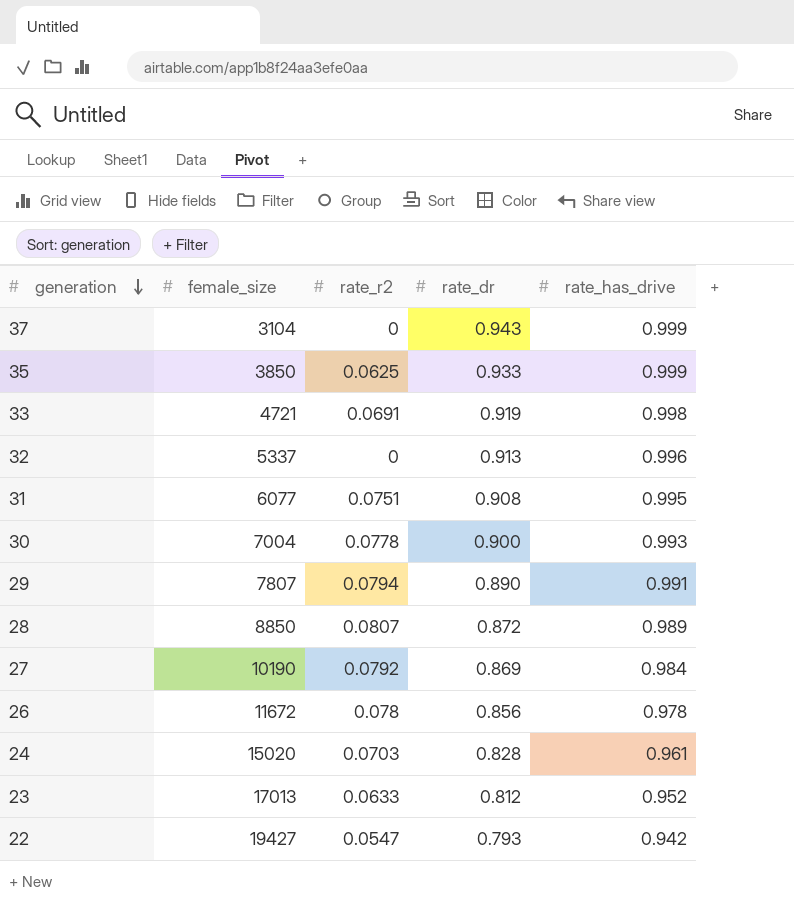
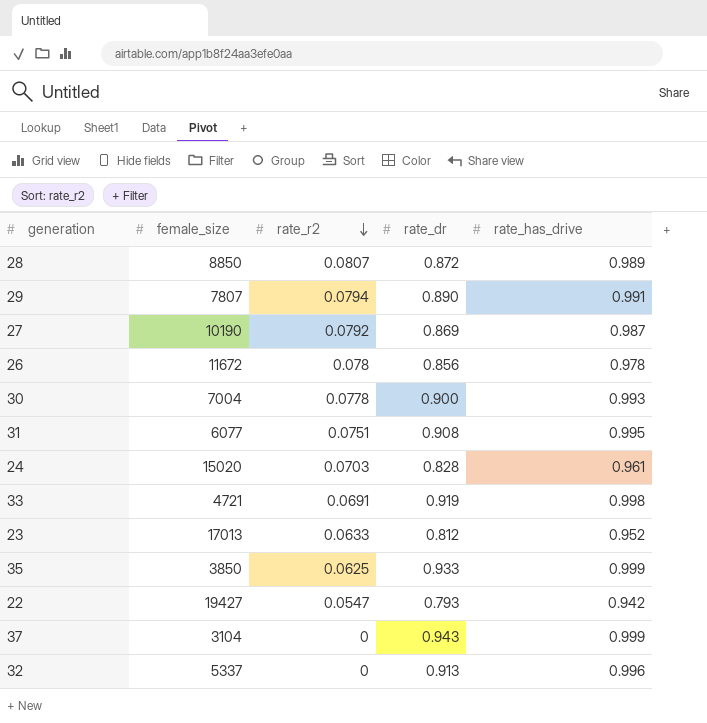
row order: generation descending -> rate_r2 descending
27 | rate_has_drive: 0.984 -> 0.987

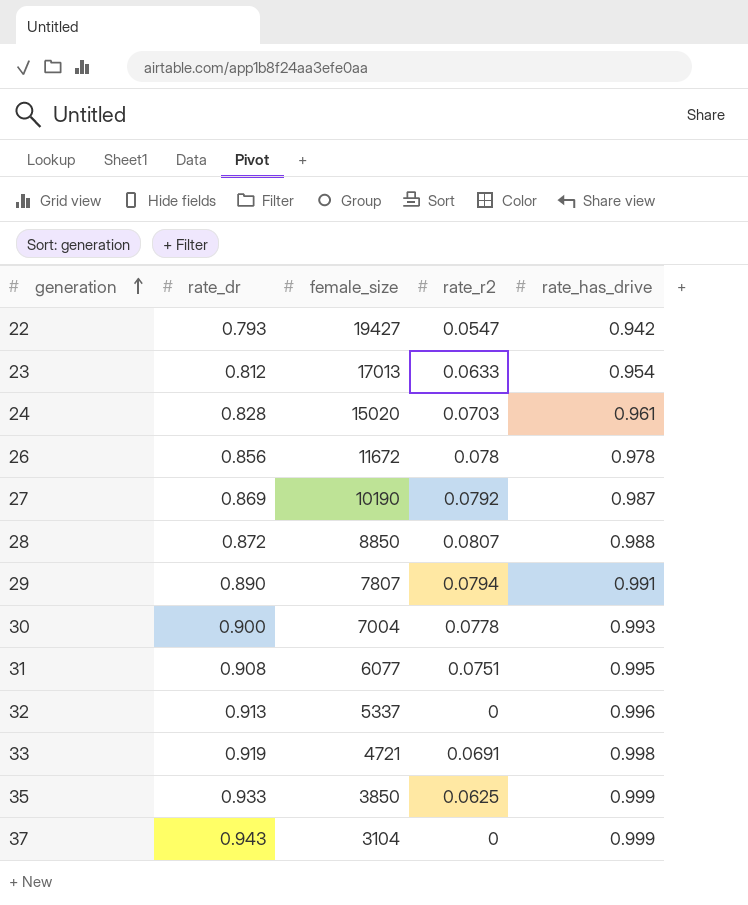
row order: rate_r2 descending -> generation ascending
column rate_dr | position: 4 -> 2
23 | rate_has_drive: 0.952 -> 0.954
28 | rate_has_drive: 0.989 -> 0.988

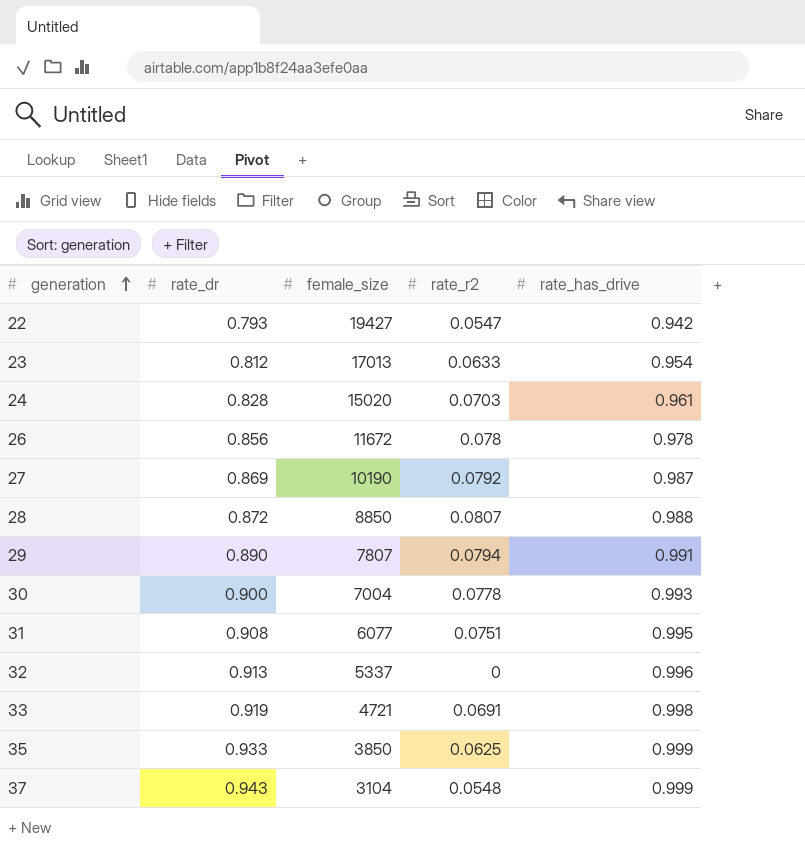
37 | rate_r2: 0 -> 0.0548

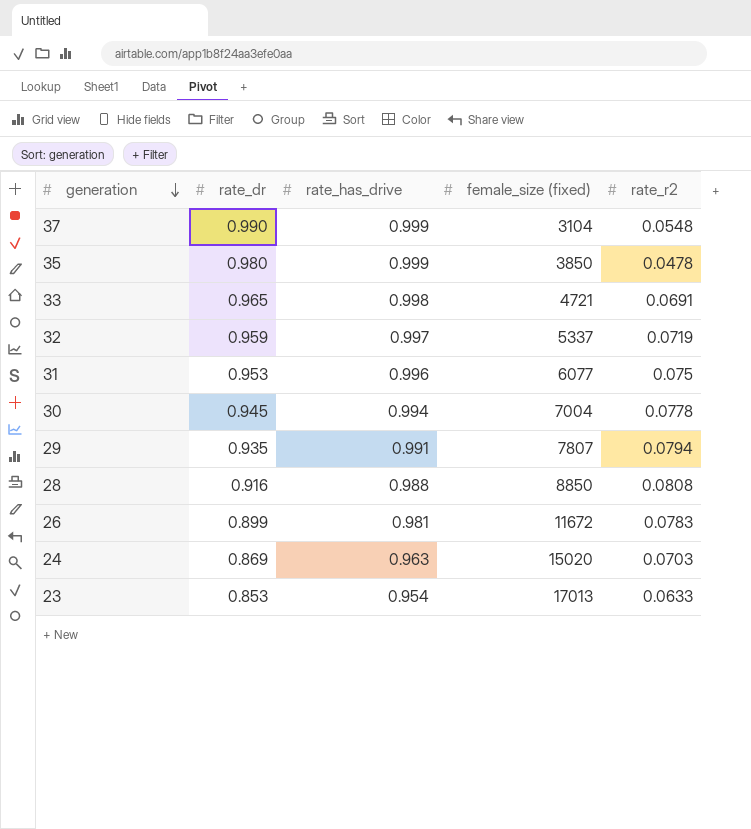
row order: generation ascending -> generation descending
column rate_has_drive | position: 5 -> 3
column name: female_size -> female_size (fixed)
row 22: 0.793 | 19427 | 0.0547 | 0.942 -> none
row 27: 0.869 | 10190 | 0.0792 | 0.987 -> none
37 | rate_dr: 0.943 -> 0.990
35 | rate_dr: 0.933 -> 0.980
35 | rate_r2: 0.0625 -> 0.0478
33 | rate_dr: 0.919 -> 0.965
32 | rate_dr: 0.913 -> 0.959
32 | rate_has_drive: 0.996 -> 0.997
32 | rate_r2: 0 -> 0.0719
31 | rate_dr: 0.908 -> 0.953
31 | rate_has_drive: 0.995 -> 0.996
31 | rate_r2: 0.0751 -> 0.075
30 | rate_dr: 0.900 -> 0.945
30 | rate_has_drive: 0.993 -> 0.994
29 | rate_dr: 0.890 -> 0.935
28 | rate_dr: 0.872 -> 0.916
28 | rate_r2: 0.0807 -> 0.0808
26 | rate_dr: 0.856 -> 0.899
26 | rate_has_drive: 0.978 -> 0.981
26 | rate_r2: 0.078 -> 0.0783
24 | rate_dr: 0.828 -> 0.869
24 | rate_has_drive: 0.961 -> 0.963
23 | rate_dr: 0.812 -> 0.853

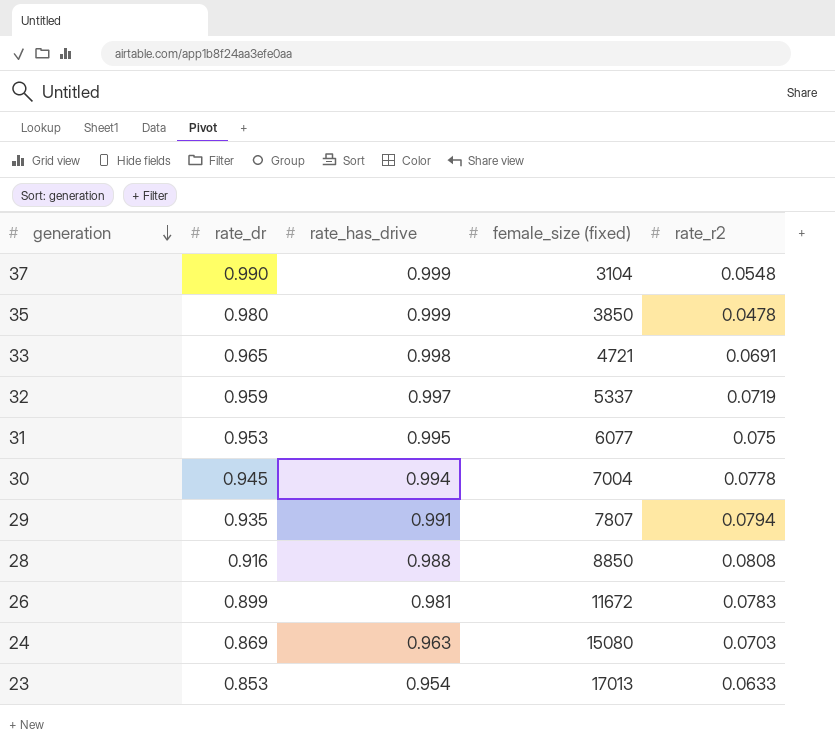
31 | rate_has_drive: 0.996 -> 0.995
24 | female_size (fixed): 15020 -> 15080

